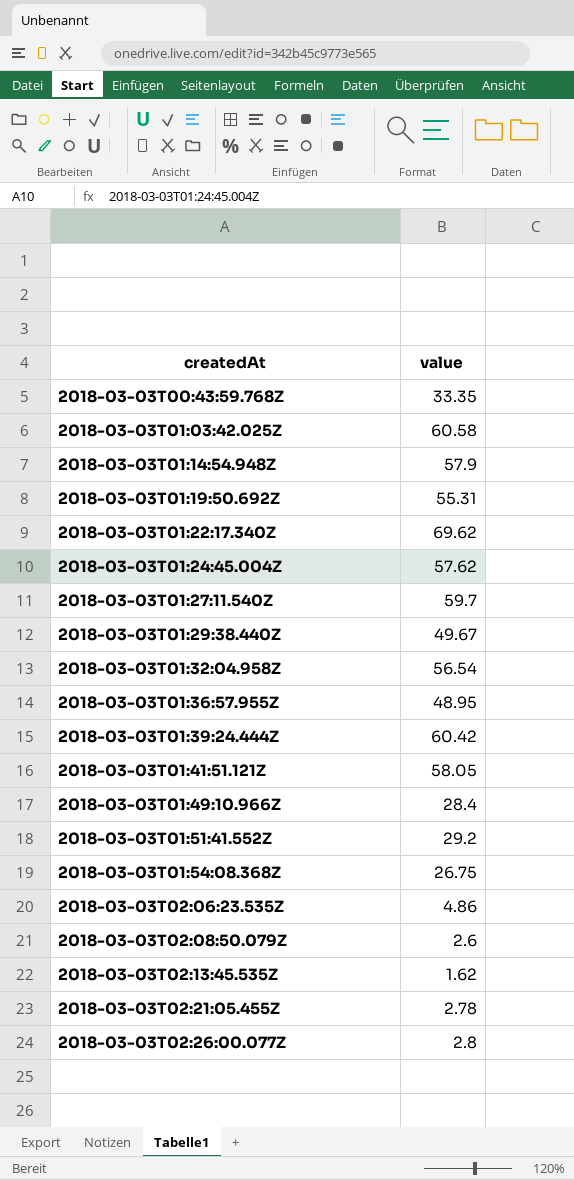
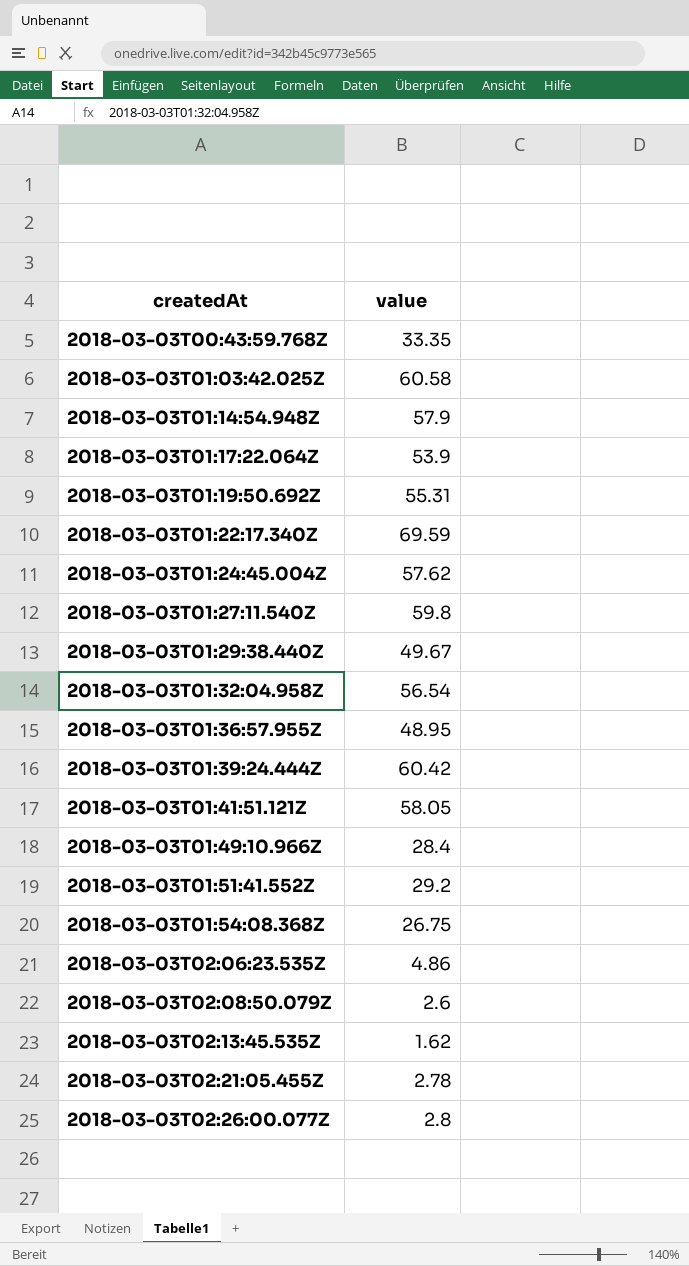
row 2018-03-03T01:17:22.064Z: none -> 53.9
2018-03-03T01:22:17.340Z | value: 69.62 -> 69.59
2018-03-03T01:27:11.540Z | value: 59.7 -> 59.8

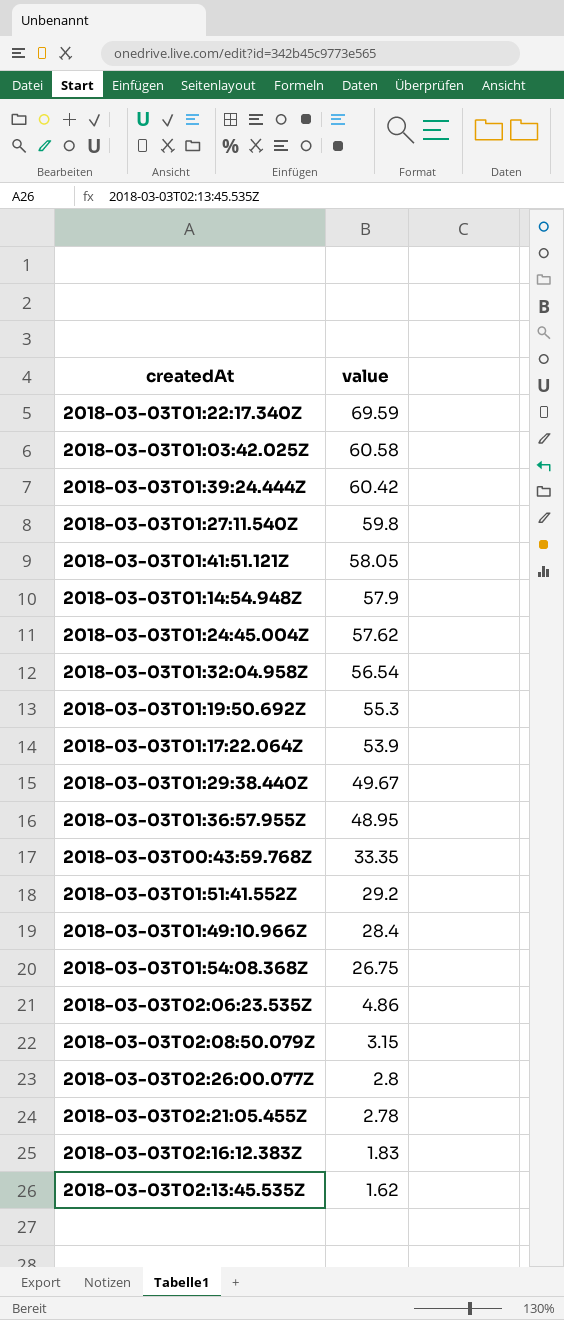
row order: createdAt ascending -> value descending
2018-03-03T01:19:50.692Z | value: 55.31 -> 55.3
2018-03-03T02:08:50.079Z | value: 2.6 -> 3.15
row 2018-03-03T02:16:12.383Z: none -> 1.83

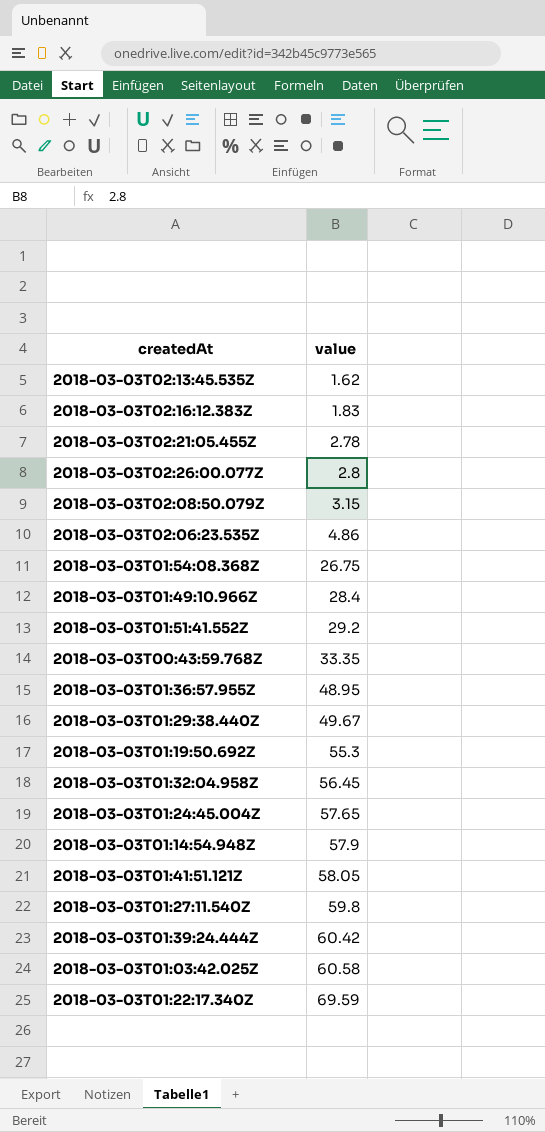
row order: value descending -> value ascending
row 2018-03-03T01:17:22.064Z: 53.9 -> none
2018-03-03T01:32:04.958Z | value: 56.54 -> 56.45
2018-03-03T01:24:45.004Z | value: 57.62 -> 57.65

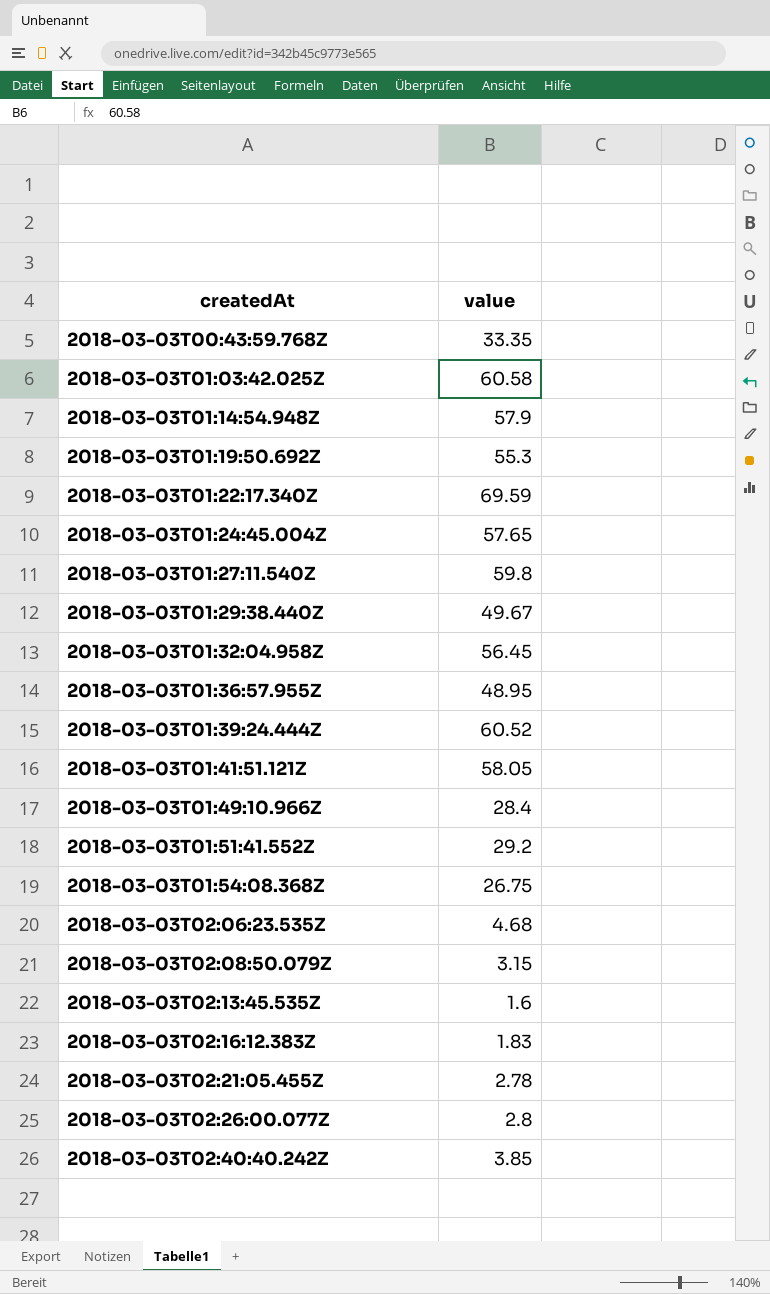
row order: value ascending -> createdAt ascending
2018-03-03T01:39:24.444Z | value: 60.42 -> 60.52
2018-03-03T02:06:23.535Z | value: 4.86 -> 4.68
2018-03-03T02:13:45.535Z | value: 1.62 -> 1.6
row 2018-03-03T02:40:40.242Z: none -> 3.85

